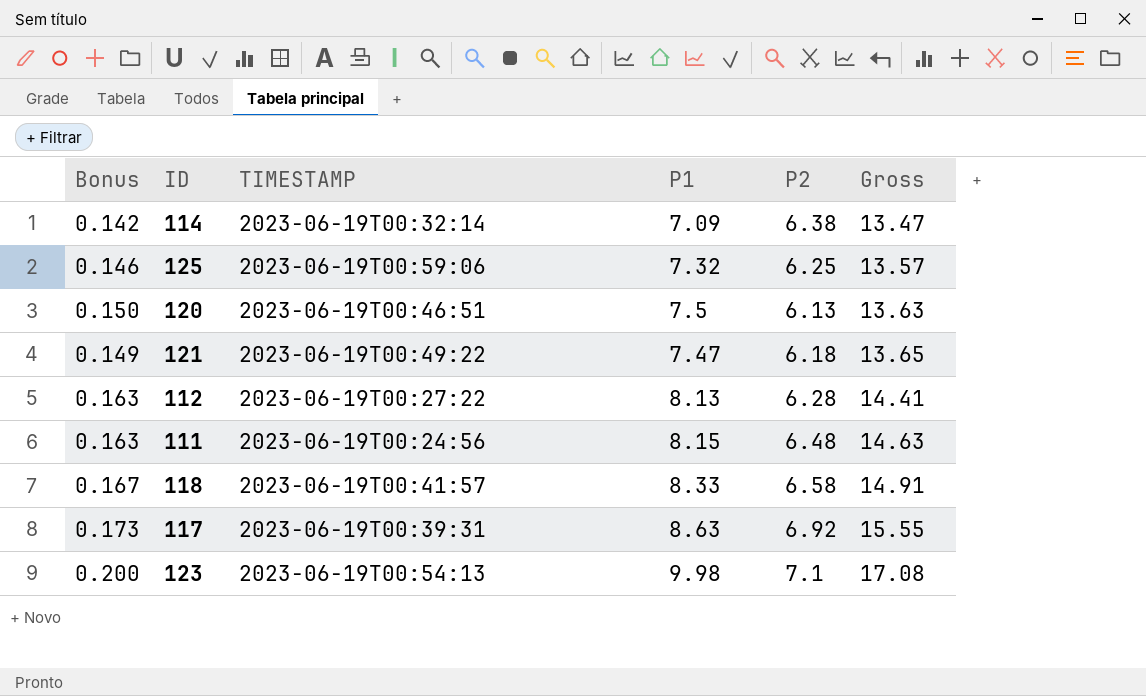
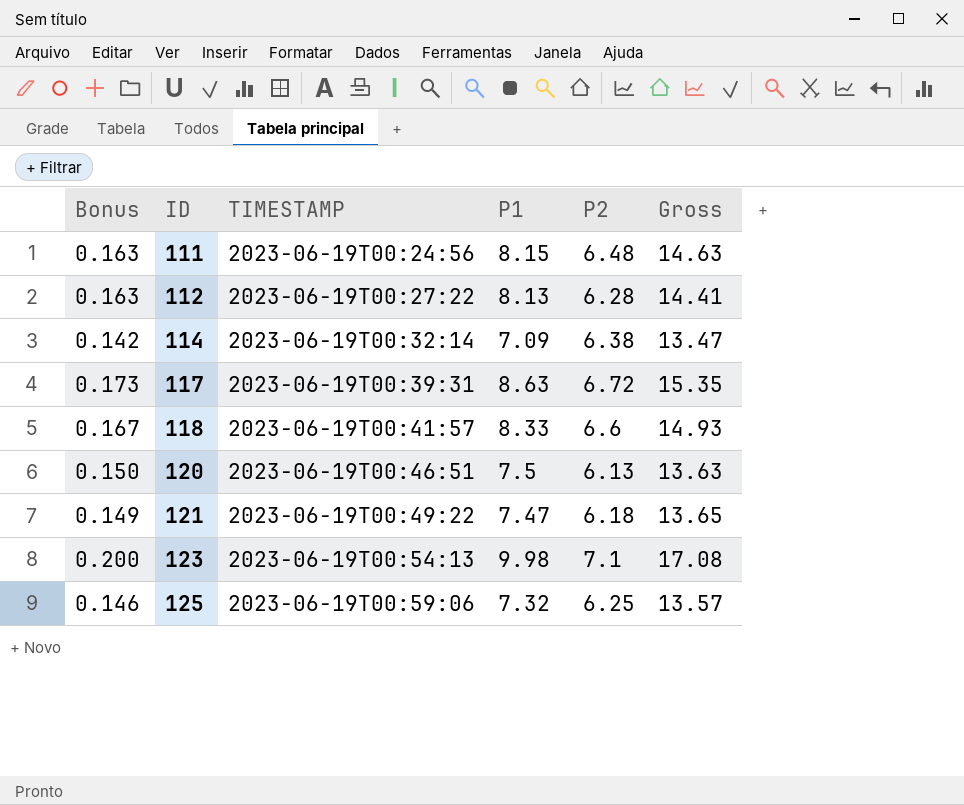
row order: Gross ascending -> ID ascending
117 | P2: 6.92 -> 6.72
117 | Gross: 15.55 -> 15.35
118 | P2: 6.58 -> 6.6
118 | Gross: 14.91 -> 14.93

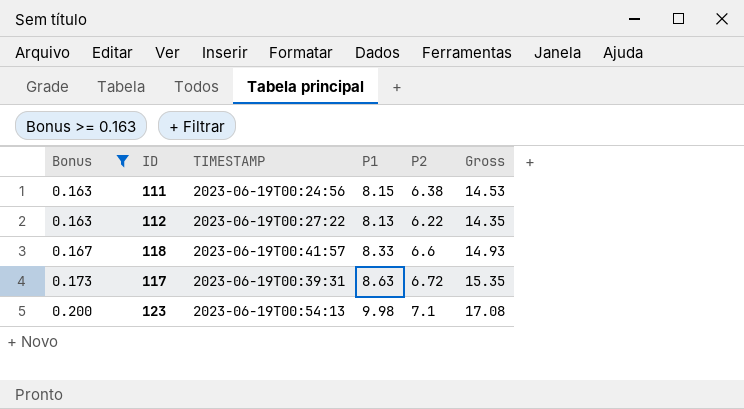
filter: none -> Bonus >= 0.163
row order: ID ascending -> Bonus ascending
111 | P2: 6.48 -> 6.38
111 | Gross: 14.63 -> 14.53
112 | P2: 6.28 -> 6.22
112 | Gross: 14.41 -> 14.35

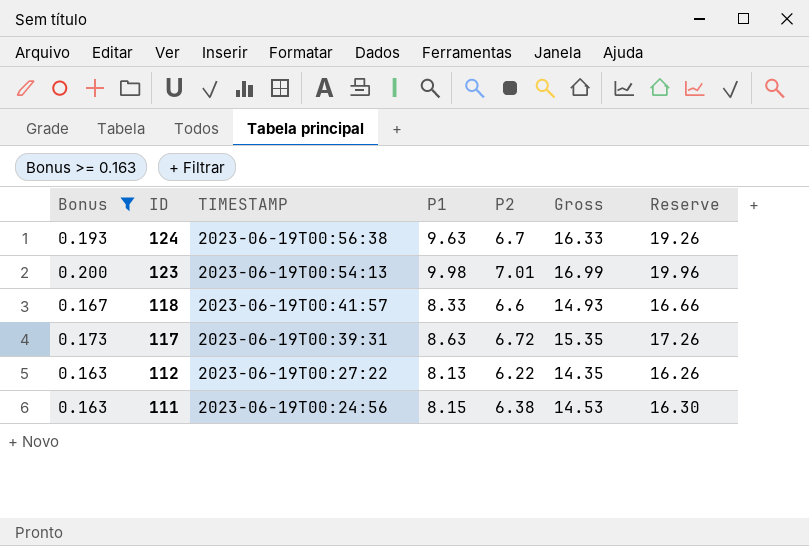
row order: Bonus ascending -> ID descending
column Reserve | formula: none -> [P1] * 2
row 124: none -> 0.193 | 2023-06-19T00:56:38 | 9.63 | 6.7 | 16.33 | 19.26
123 | P2: 7.1 -> 7.01
123 | Gross: 17.08 -> 16.99

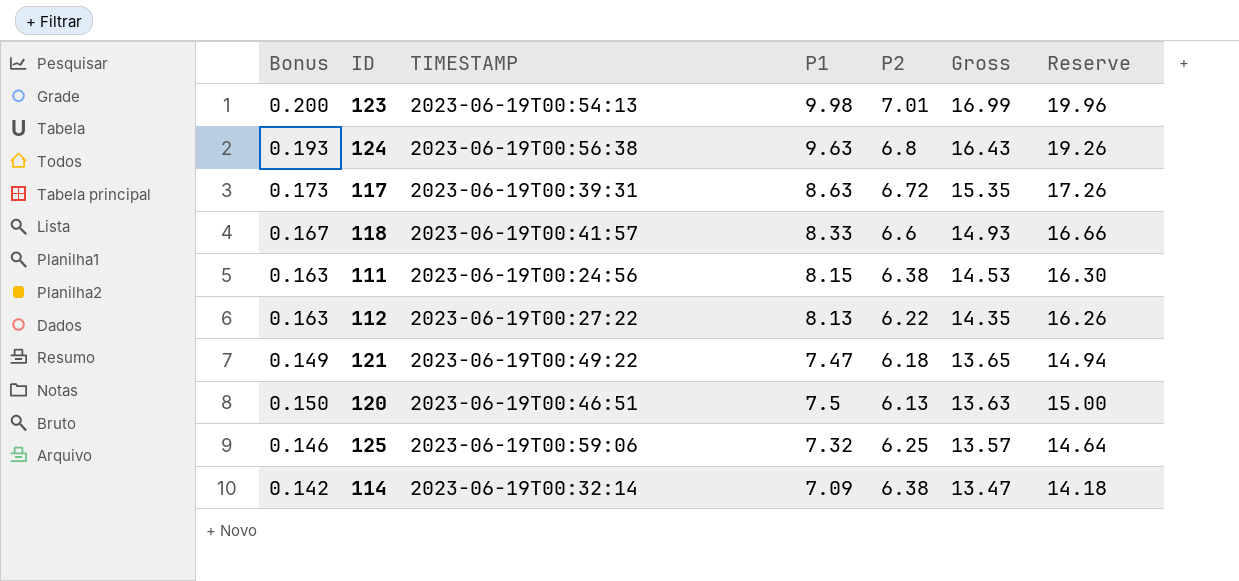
filter: Bonus >= 0.163 -> none
row order: ID descending -> Gross descending
124 | P2: 6.7 -> 6.8
124 | Gross: 16.33 -> 16.43

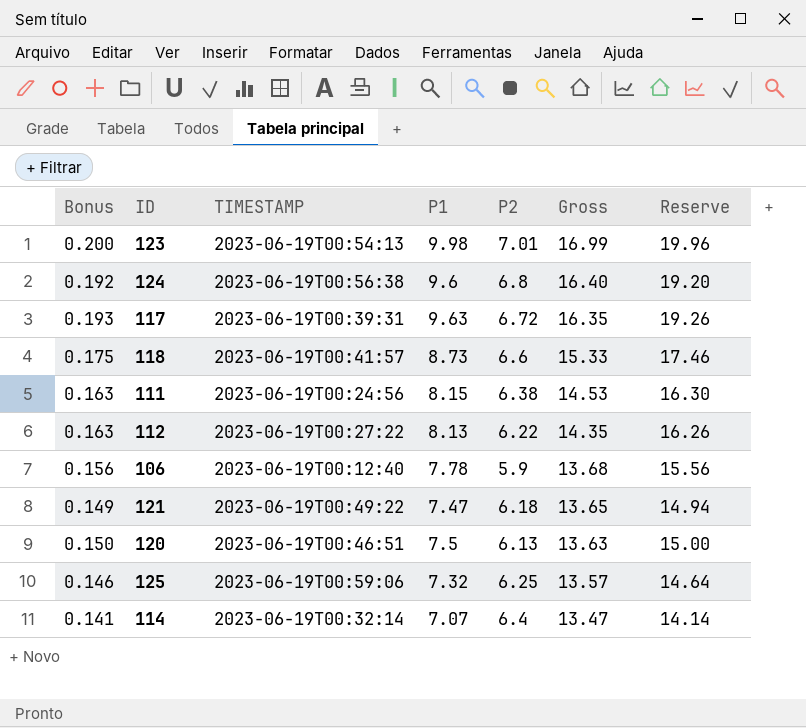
124 | Bonus: 0.193 -> 0.192
124 | P1: 9.63 -> 9.6
124 | Gross: 16.43 -> 16.40
124 | Reserve: 19.26 -> 19.20
117 | Bonus: 0.173 -> 0.193
117 | P1: 8.63 -> 9.63
117 | Gross: 15.35 -> 16.35
117 | Reserve: 17.26 -> 19.26
118 | Bonus: 0.167 -> 0.175
118 | P1: 8.33 -> 8.73
118 | Gross: 14.93 -> 15.33
118 | Reserve: 16.66 -> 17.46
row 106: none -> 0.156 | 2023-06-19T00:12:40 | 7.78 | 5.9 | 13.68 | 15.56
114 | Bonus: 0.142 -> 0.141
114 | P1: 7.09 -> 7.07
114 | P2: 6.38 -> 6.4
114 | Reserve: 14.18 -> 14.14

